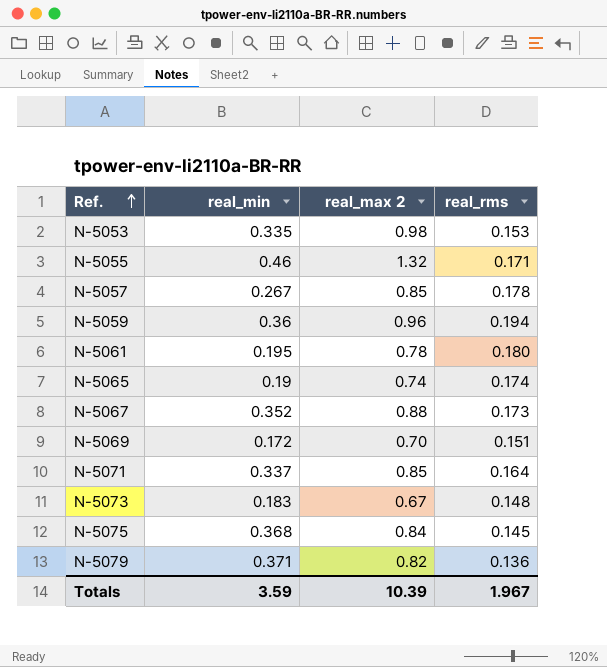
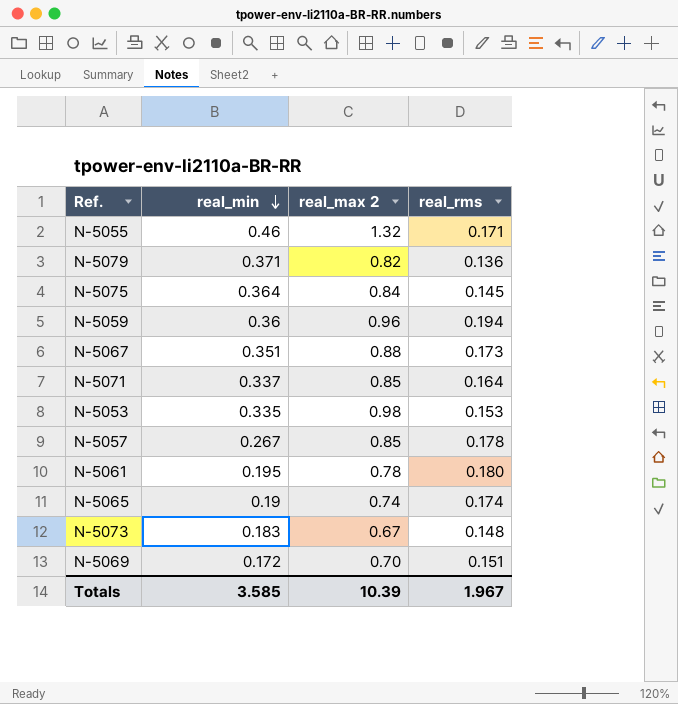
row order: Ref. ascending -> real_min descending
N-5075 | real_min: 0.368 -> 0.364
N-5067 | real_min: 0.352 -> 0.351
Totals | real_min: 3.59 -> 3.585

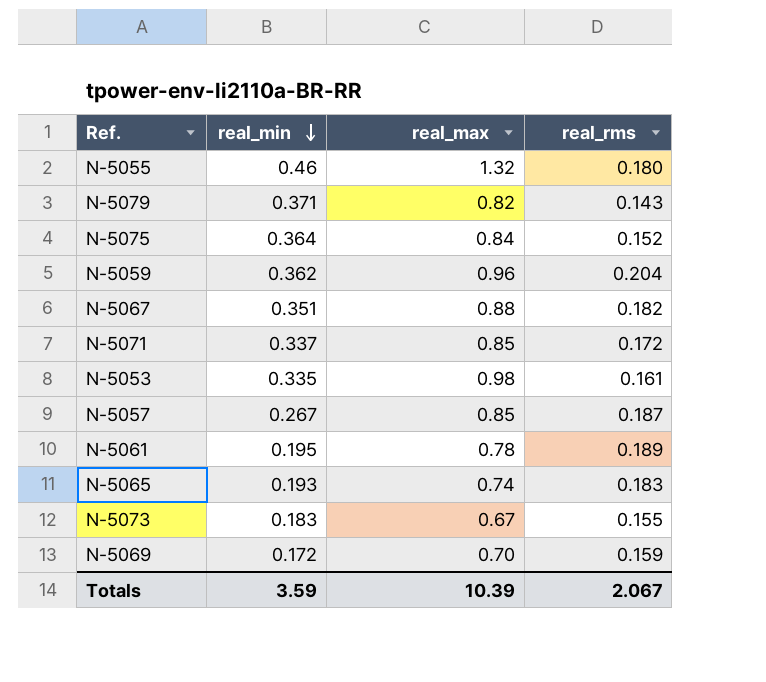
column name: real_max 2 -> real_max
N-5055 | real_rms: 0.171 -> 0.180
N-5079 | real_rms: 0.136 -> 0.143
N-5075 | real_rms: 0.145 -> 0.152
N-5059 | real_min: 0.36 -> 0.362
N-5059 | real_rms: 0.194 -> 0.204
N-5067 | real_rms: 0.173 -> 0.182
N-5071 | real_rms: 0.164 -> 0.172
N-5053 | real_rms: 0.153 -> 0.161
N-5057 | real_rms: 0.178 -> 0.187
N-5061 | real_rms: 0.180 -> 0.189
N-5065 | real_min: 0.19 -> 0.193
N-5065 | real_rms: 0.174 -> 0.183
N-5073 | real_rms: 0.148 -> 0.155
N-5069 | real_rms: 0.151 -> 0.159
Totals | real_min: 3.585 -> 3.59
Totals | real_rms: 1.967 -> 2.067

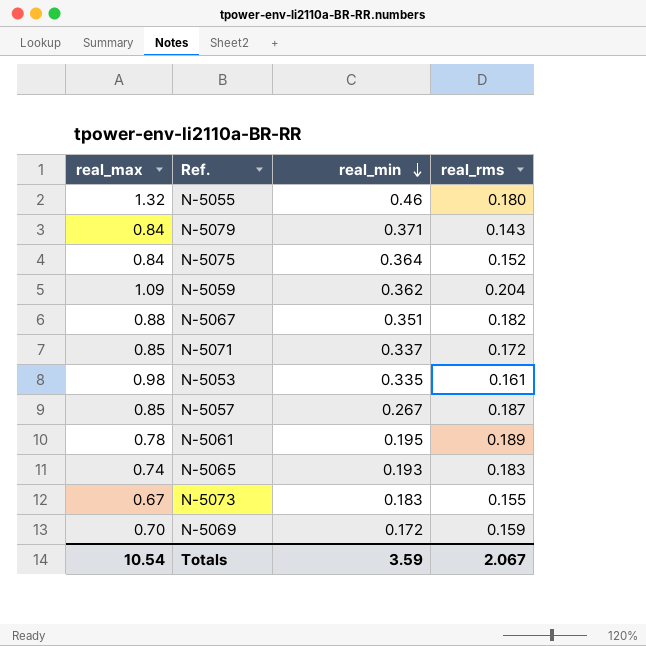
column real_max | position: 3 -> 1
N-5079 | real_max: 0.82 -> 0.84
N-5059 | real_max: 0.96 -> 1.09
Totals | real_max: 10.39 -> 10.54

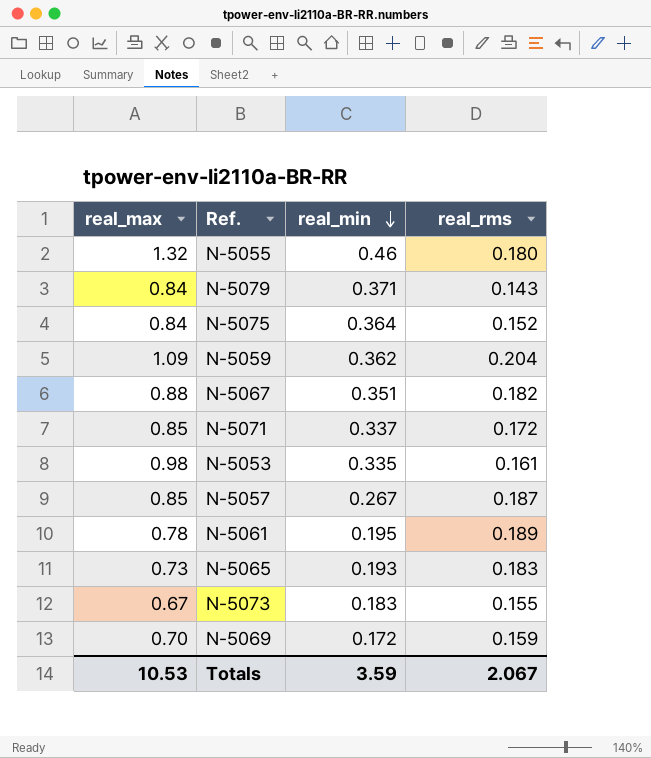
N-5065 | real_max: 0.74 -> 0.73
Totals | real_max: 10.54 -> 10.53

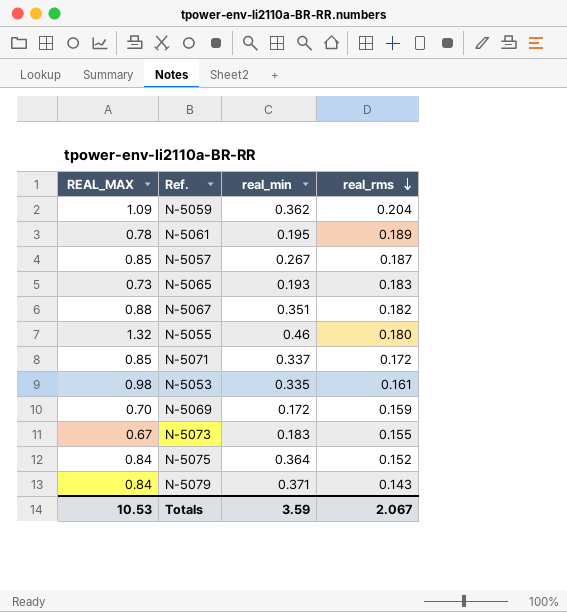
row order: real_min descending -> real_rms descending
column name: real_max -> REAL_MAX

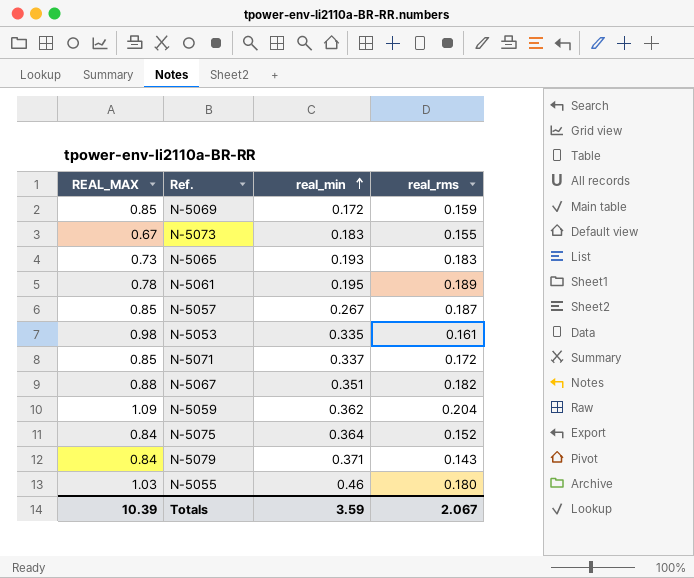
row order: real_rms descending -> real_min ascending
N-5069 | REAL_MAX: 0.70 -> 0.85
N-5055 | REAL_MAX: 1.32 -> 1.03
Totals | REAL_MAX: 10.53 -> 10.39

